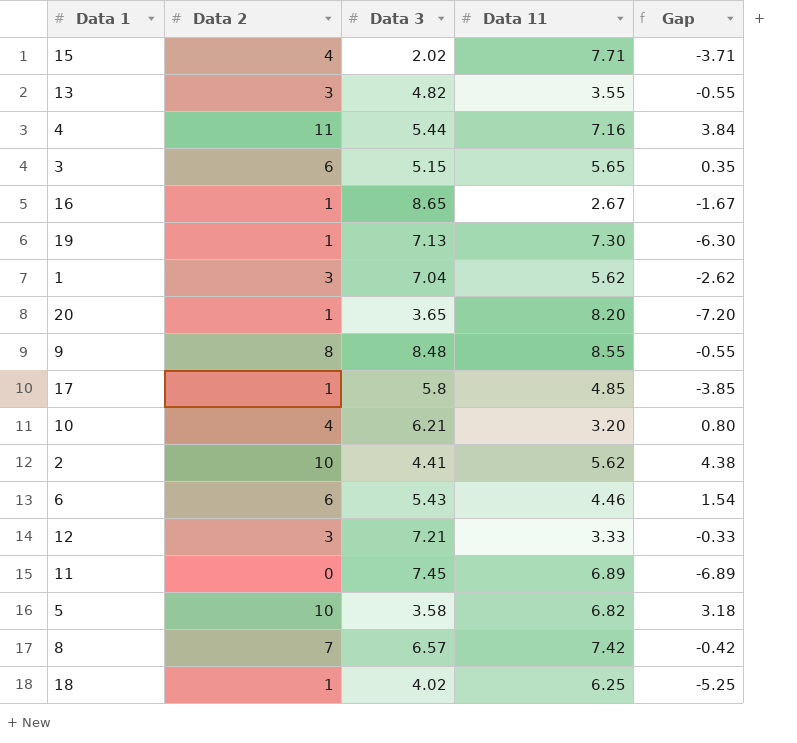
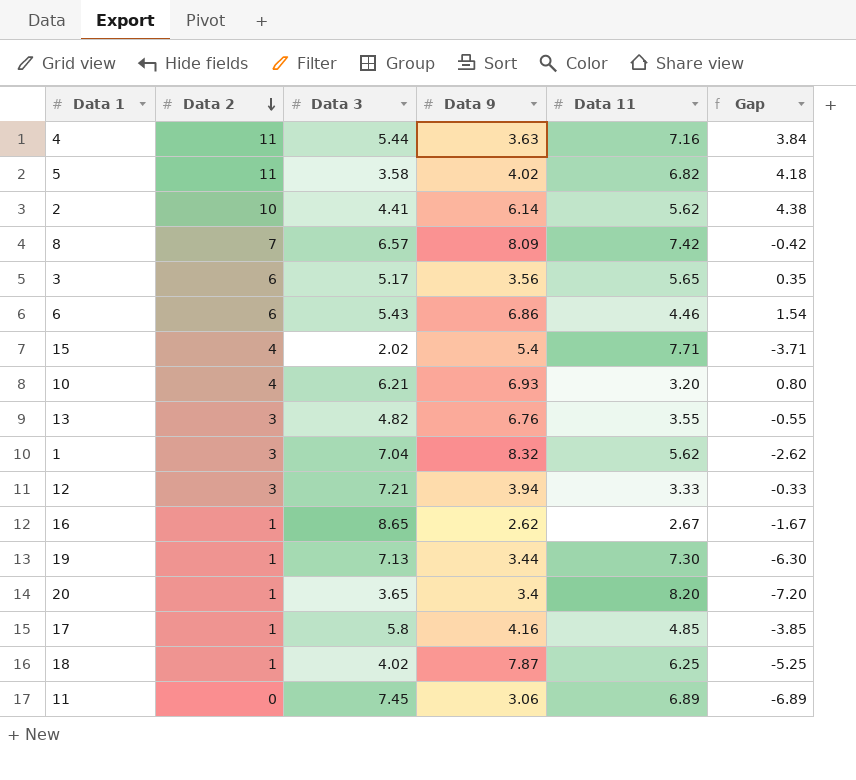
row order: none -> Data 2 descending
column Data 9 | position: none -> 4
row 9: 8 | 8.48 | 8.55 | -0.55 -> none
5 | Data 2: 10 -> 11
5 | Gap: 3.18 -> 4.18
3 | Data 3: 5.15 -> 5.17

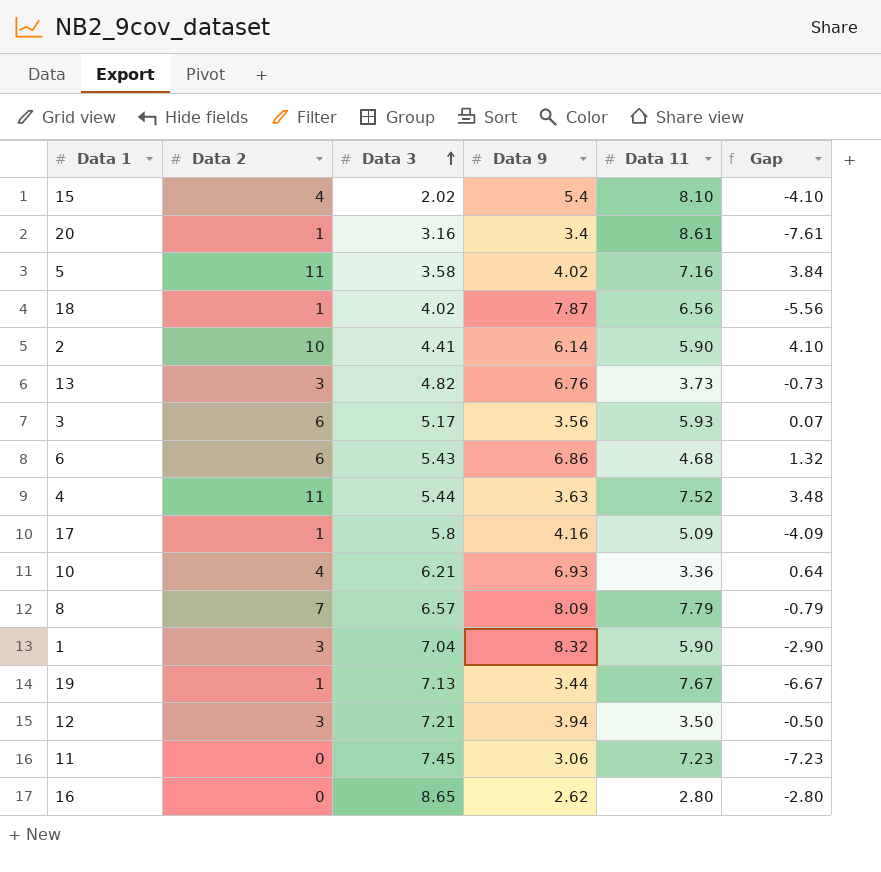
row order: Data 2 descending -> Data 3 ascending
15 | Data 11: 7.71 -> 8.10
15 | Gap: -3.71 -> -4.10
20 | Data 3: 3.65 -> 3.16
20 | Data 11: 8.20 -> 8.61
20 | Gap: -7.20 -> -7.61
5 | Data 11: 6.82 -> 7.16
5 | Gap: 4.18 -> 3.84
18 | Data 11: 6.25 -> 6.56
18 | Gap: -5.25 -> -5.56
2 | Data 11: 5.62 -> 5.90
2 | Gap: 4.38 -> 4.10
13 | Data 11: 3.55 -> 3.73
13 | Gap: -0.55 -> -0.73
3 | Data 11: 5.65 -> 5.93
3 | Gap: 0.35 -> 0.07
6 | Data 11: 4.46 -> 4.68
6 | Gap: 1.54 -> 1.32
4 | Data 11: 7.16 -> 7.52
4 | Gap: 3.84 -> 3.48
17 | Data 11: 4.85 -> 5.09
17 | Gap: -3.85 -> -4.09
10 | Data 11: 3.20 -> 3.36
10 | Gap: 0.80 -> 0.64
8 | Data 11: 7.42 -> 7.79
8 | Gap: -0.42 -> -0.79
1 | Data 11: 5.62 -> 5.90
1 | Gap: -2.62 -> -2.90
19 | Data 11: 7.30 -> 7.67
19 | Gap: -6.30 -> -6.67
12 | Data 11: 3.33 -> 3.50
12 | Gap: -0.33 -> -0.50
11 | Data 11: 6.89 -> 7.23
11 | Gap: -6.89 -> -7.23
16 | Data 2: 1 -> 0
16 | Data 11: 2.67 -> 2.80
16 | Gap: -1.67 -> -2.80

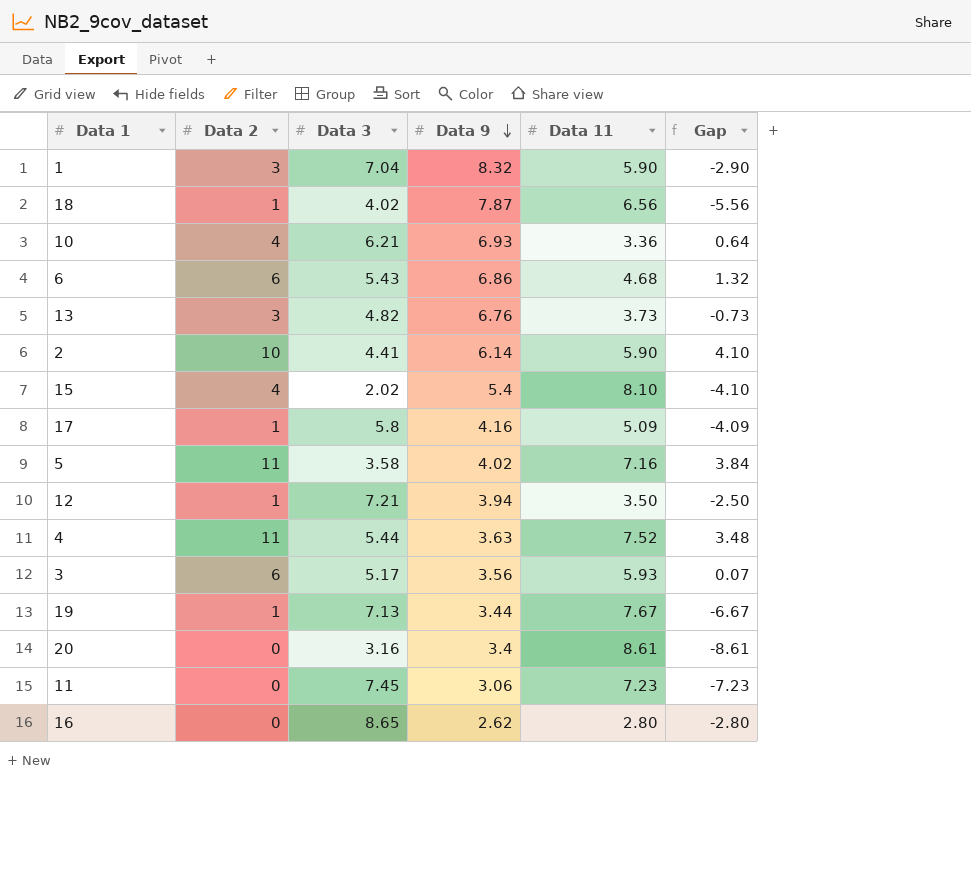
row order: Data 3 ascending -> Data 9 descending
row 8: 7 | 6.57 | 8.09 | 7.79 | -0.79 -> none
12 | Data 2: 3 -> 1
12 | Gap: -0.50 -> -2.50
20 | Data 2: 1 -> 0
20 | Gap: -7.61 -> -8.61

